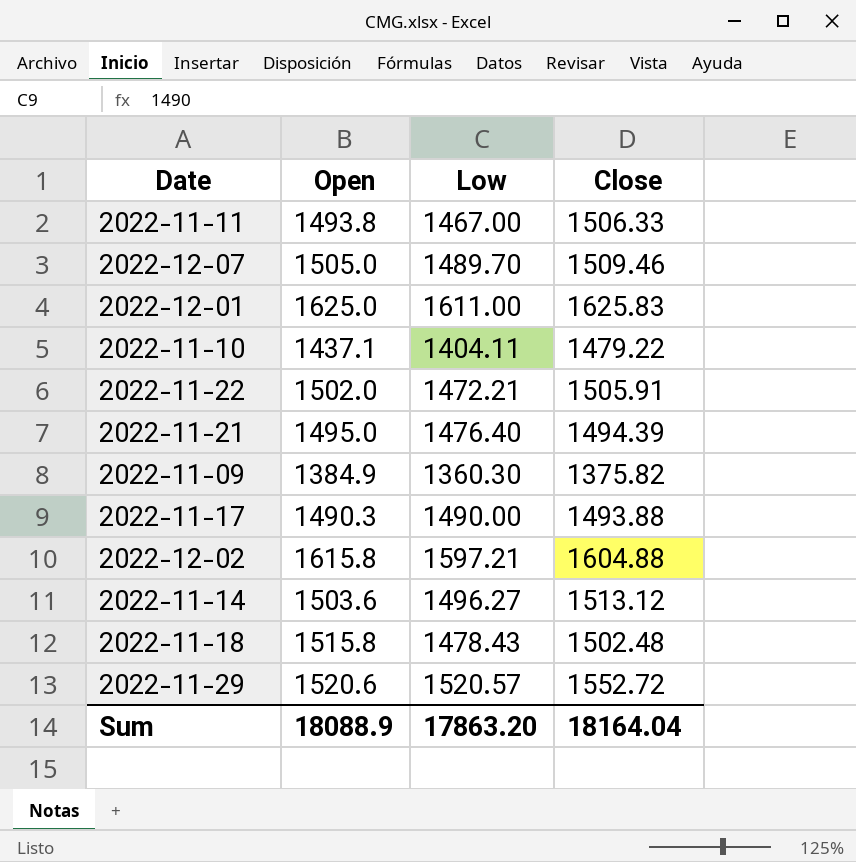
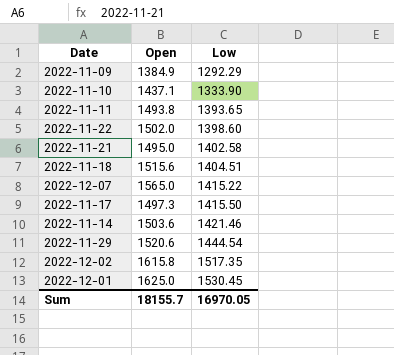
row order: none -> Low ascending
column Close | position: 4 -> none
2022-11-09 | Low: 1360.30 -> 1292.29
2022-11-10 | Low: 1404.11 -> 1333.90
2022-11-11 | Low: 1467.00 -> 1393.65
2022-11-22 | Low: 1472.21 -> 1398.60
2022-11-21 | Low: 1476.40 -> 1402.58
2022-11-18 | Open: 1515.8 -> 1515.6
2022-11-18 | Low: 1478.43 -> 1404.51
2022-12-07 | Open: 1505.0 -> 1565.0
2022-12-07 | Low: 1489.70 -> 1415.22
2022-11-17 | Open: 1490.3 -> 1497.3
2022-11-17 | Low: 1490.00 -> 1415.50
2022-11-14 | Low: 1496.27 -> 1421.46
2022-11-29 | Low: 1520.57 -> 1444.54
2022-12-02 | Low: 1597.21 -> 1517.35
2022-12-01 | Low: 1611.00 -> 1530.45
Sum | Open: 18088.9 -> 18155.7
Sum | Low: 17863.20 -> 16970.05

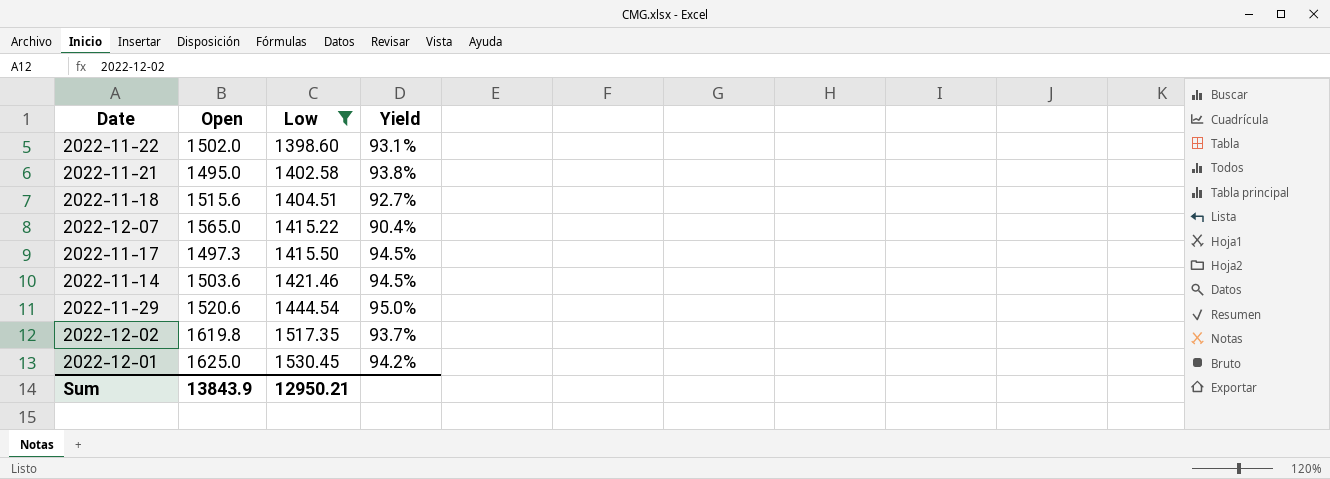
filter: none -> Low >= 1398.60
column Yield | formula: none -> [Low] / [Open]
2022-12-02 | Open: 1615.8 -> 1619.8
Sum | Open: 18155.7 -> 13843.9
Sum | Low: 16970.05 -> 12950.21

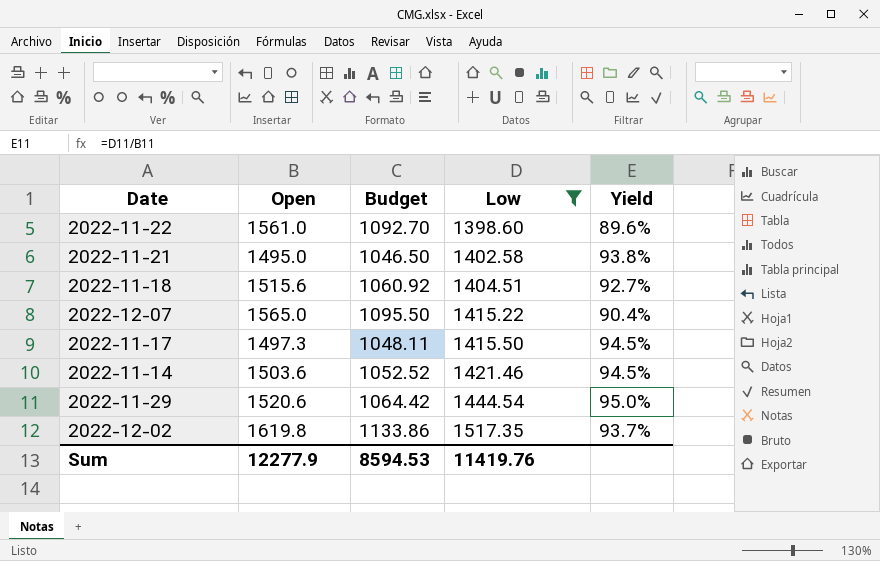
column Budget | formula: none -> [Open] * 0.7
row 2022-12-01: 1625.0 | 1530.45 | 94.2% -> none
2022-11-22 | Open: 1502.0 -> 1561.0
2022-11-22 | Yield: 93.1% -> 89.6%
Sum | Open: 13843.9 -> 12277.9
Sum | Low: 12950.21 -> 11419.76

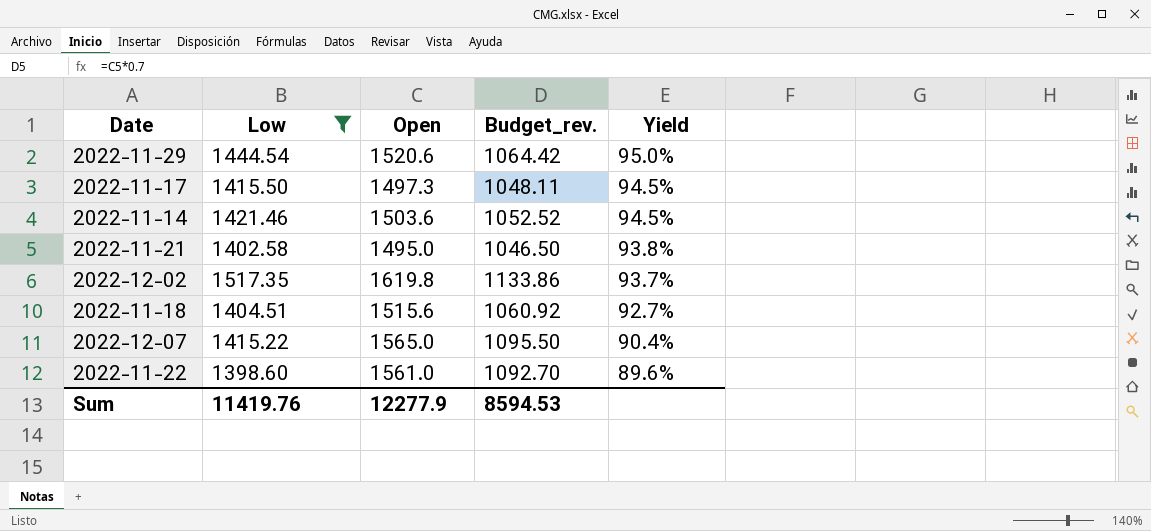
row order: Low ascending -> Yield descending
column Low | position: 4 -> 2
column name: Budget -> Budget_rev.

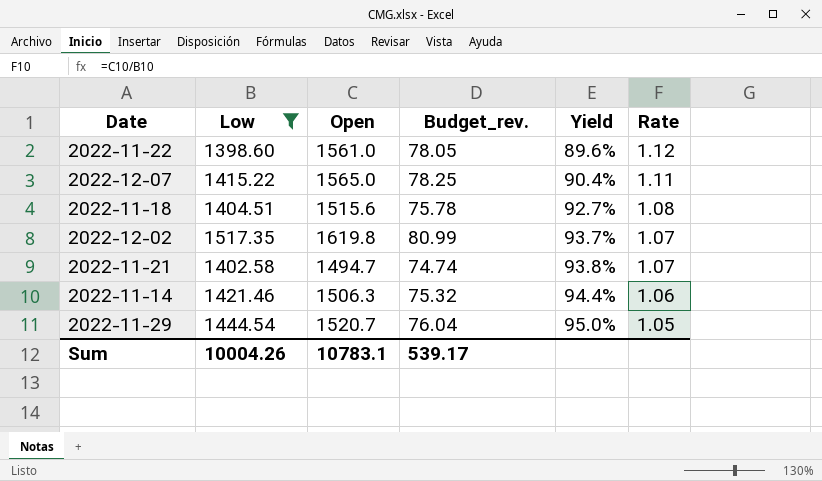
row order: Yield descending -> Yield ascending
column Budget_rev. | formula: [Open] * 0.7 -> [Open] * 0.05
column Rate | formula: none -> [Open] / [Low]
row 2022-11-17: 1415.50 | 1497.3 | 1048.11 | 94.5% -> none
2022-11-21 | Open: 1495.0 -> 1494.7
2022-11-14 | Open: 1503.6 -> 1506.3
2022-11-14 | Yield: 94.5% -> 94.4%
2022-11-29 | Open: 1520.6 -> 1520.7
Sum | Low: 11419.76 -> 10004.26
Sum | Open: 12277.9 -> 10783.1
Sum | Budget_rev.: 8594.53 -> 539.17

